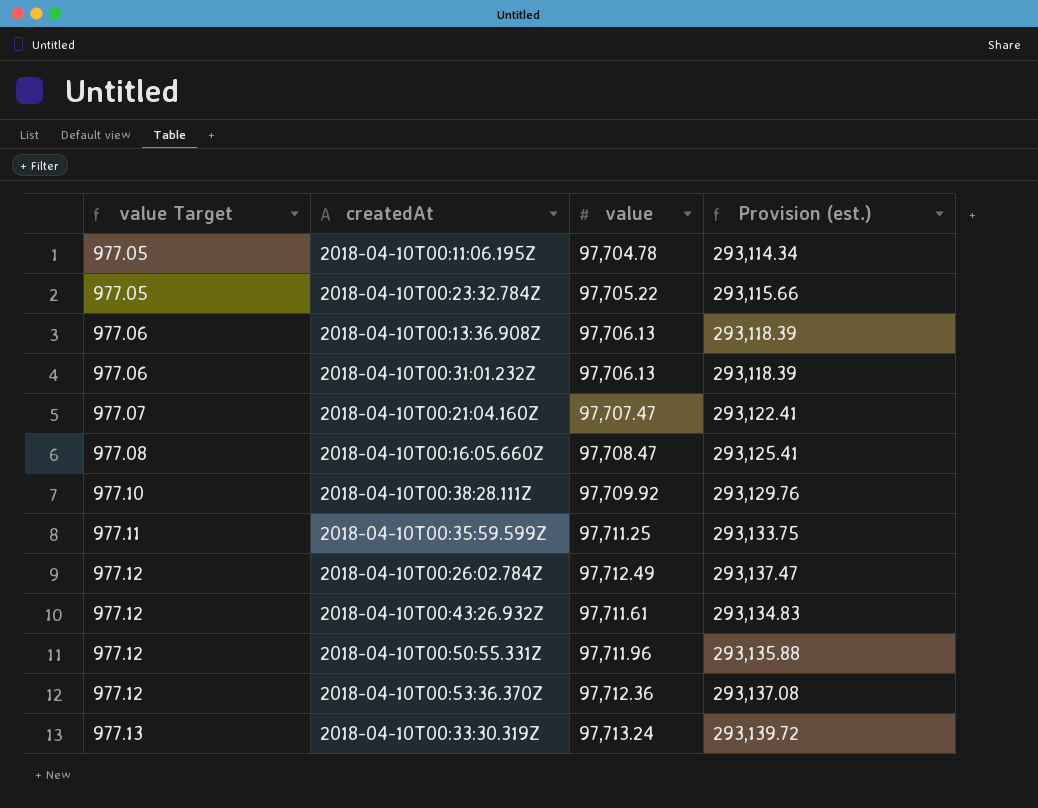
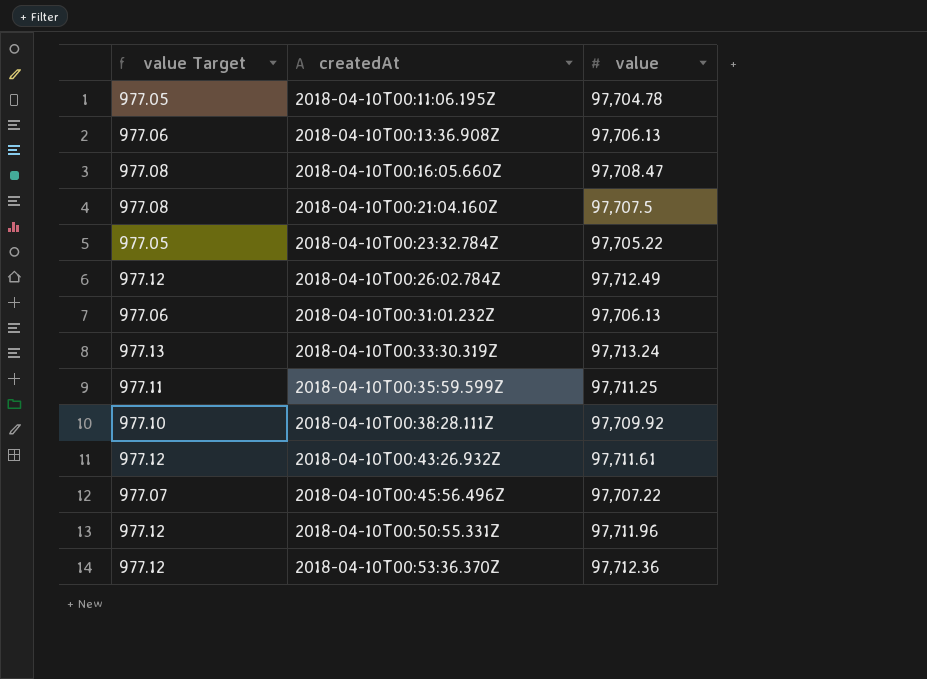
row order: value Target ascending -> createdAt ascending
column Provision (est.) | formula: [value] * 3 -> none
2018-04-10T00:21:04.160Z | value Target: 977.07 -> 977.08
2018-04-10T00:21:04.160Z | value: 97,707.47 -> 97,707.5
row 2018-04-10T00:45:56.496Z: none -> 977.07 | 97,707.22

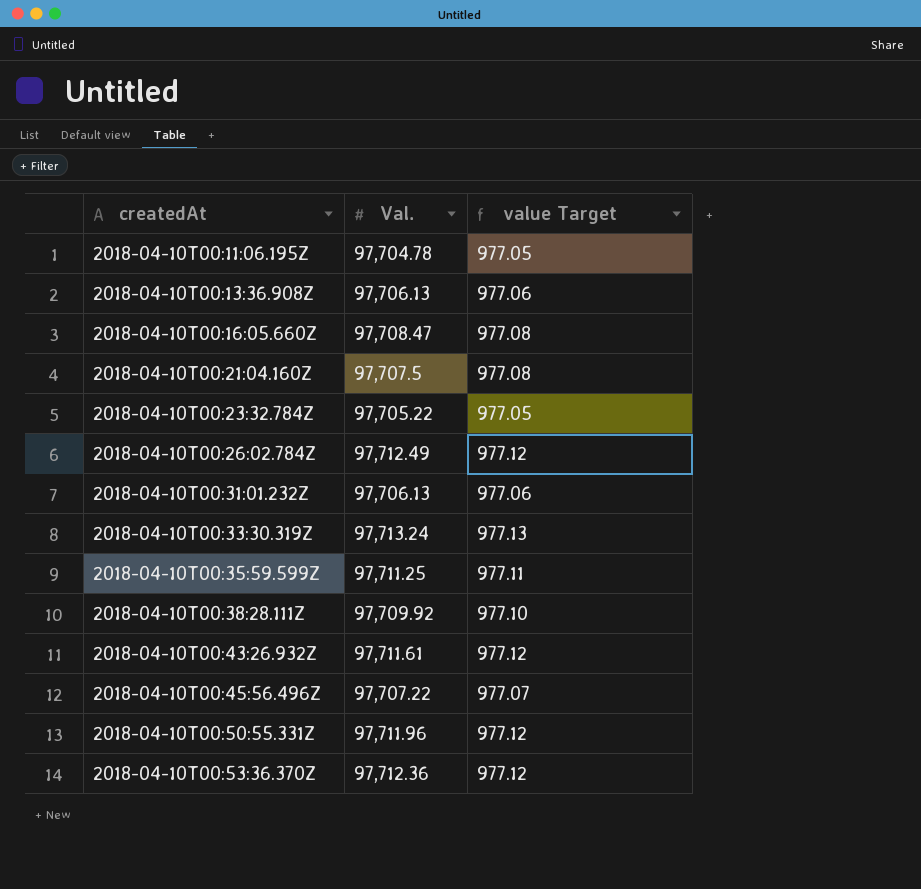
column name: value -> Val.
column value Target | position: 1 -> 3

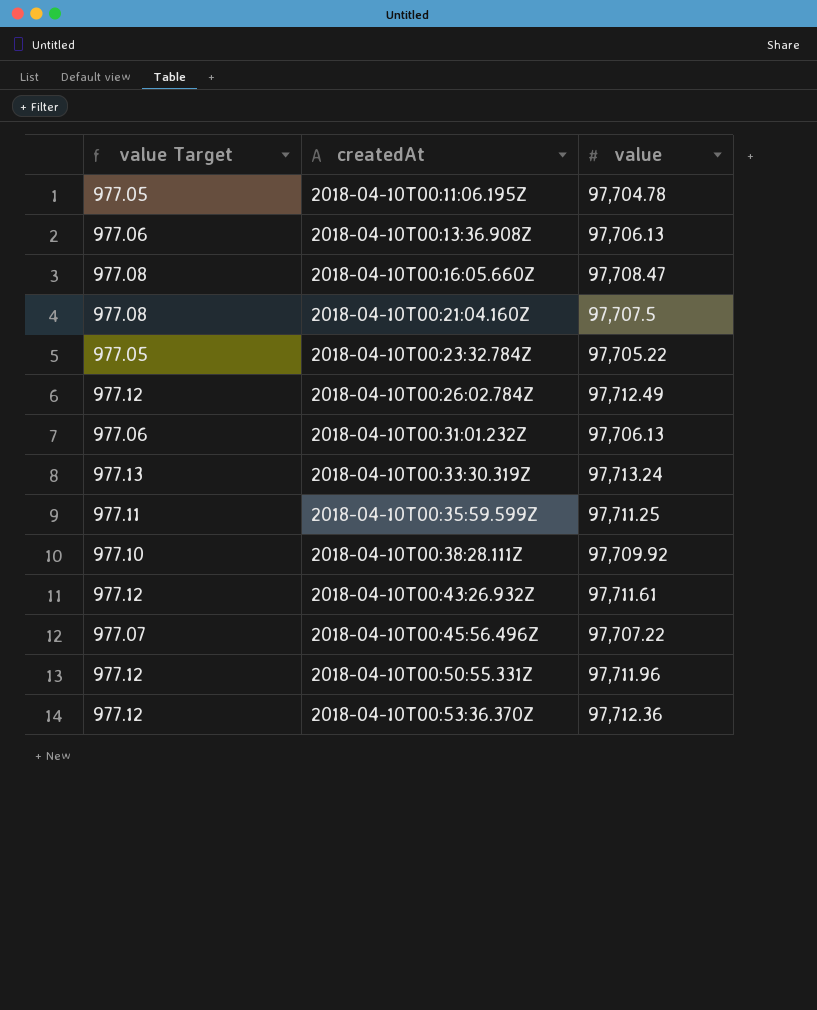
column value Target | position: 3 -> 1
column name: Val. -> value

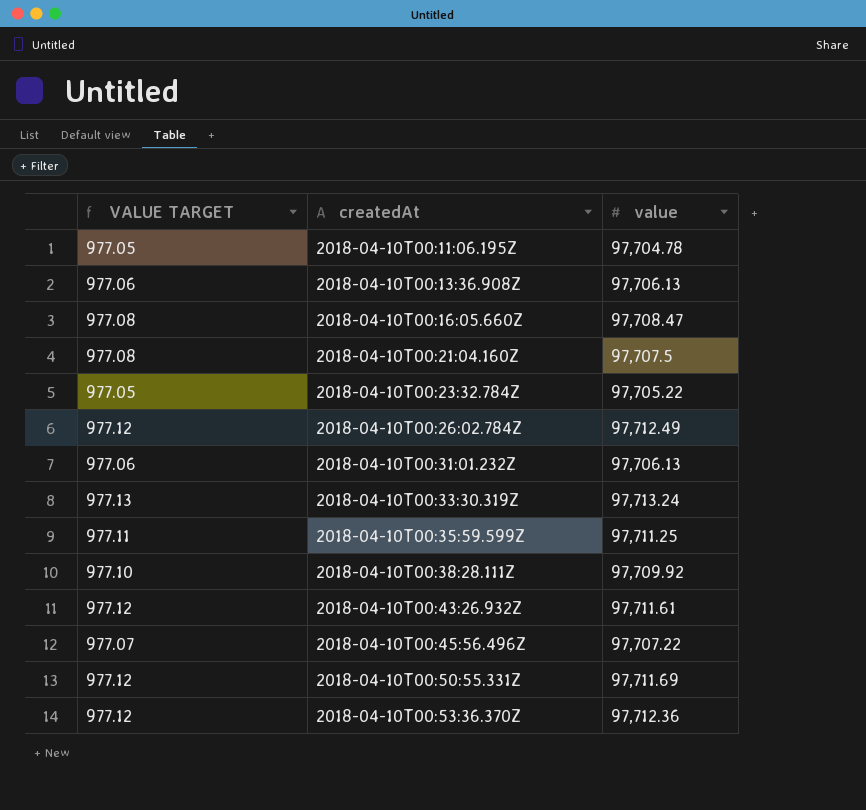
column name: value Target -> VALUE TARGET
2018-04-10T00:50:55.331Z | value: 97,711.96 -> 97,711.69

